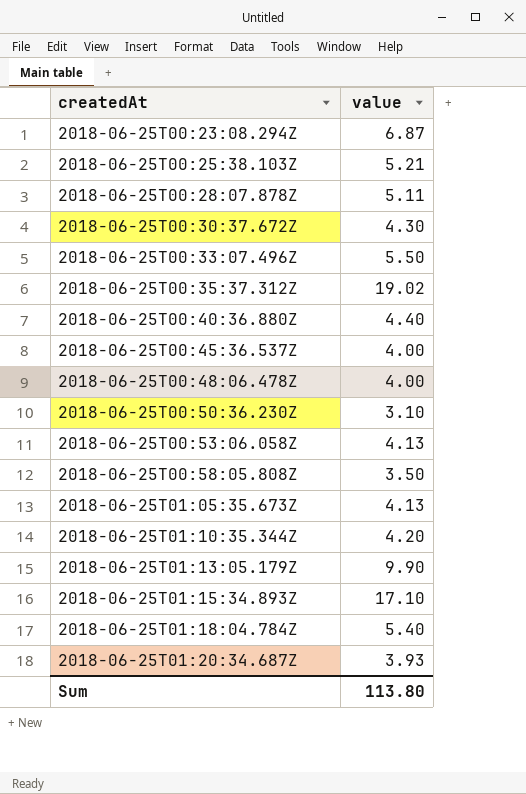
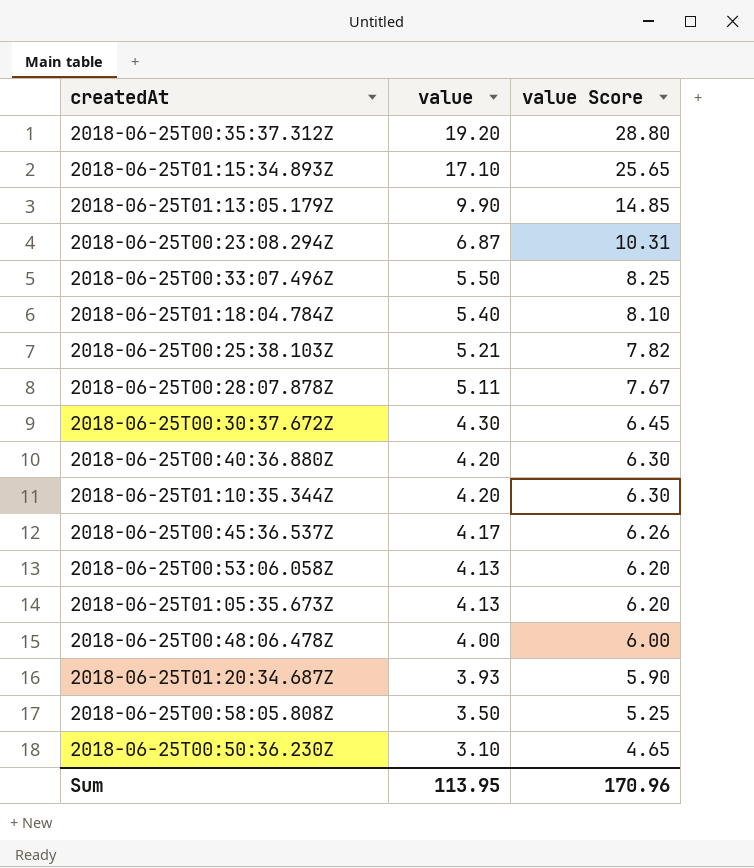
row order: createdAt ascending -> value descending
column value Score | formula: none -> [value] * 1.5
2018-06-25T00:35:37.312Z | value: 19.02 -> 19.20
2018-06-25T00:40:36.880Z | value: 4.40 -> 4.20
2018-06-25T00:45:36.537Z | value: 4.00 -> 4.17
Sum | value: 113.80 -> 113.95

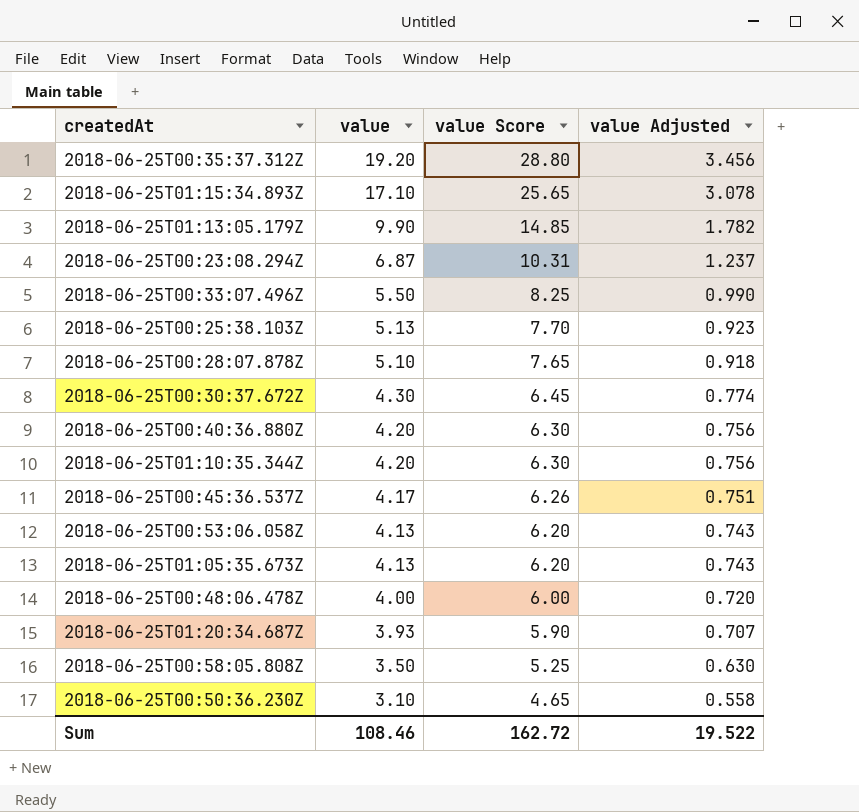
column value Adjusted | formula: none -> [value] * 0.18
row 2018-06-25T01:18:04.784Z: 5.40 | 8.10 -> none
2018-06-25T00:25:38.103Z | value: 5.21 -> 5.13
2018-06-25T00:25:38.103Z | value Score: 7.82 -> 7.70
2018-06-25T00:28:07.878Z | value: 5.11 -> 5.10
2018-06-25T00:28:07.878Z | value Score: 7.67 -> 7.65
Sum | value: 113.95 -> 108.46
Sum | value Score: 170.96 -> 162.72

